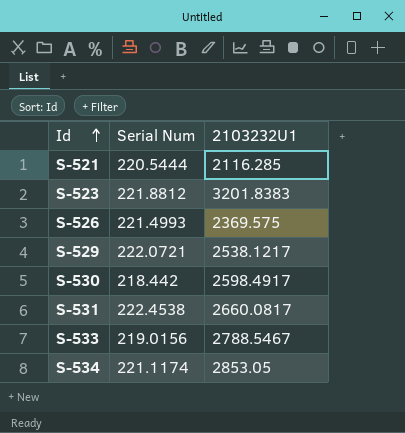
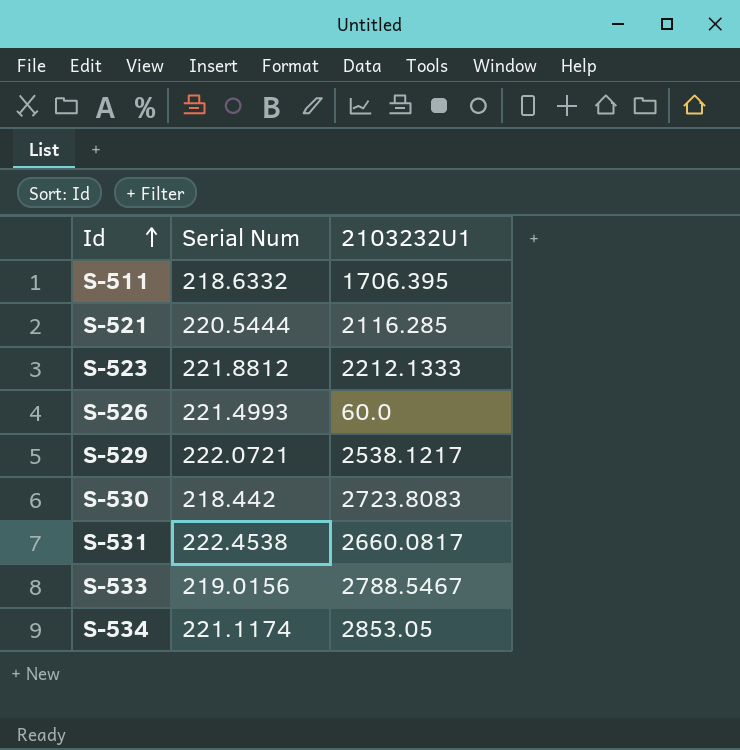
row S-511: none -> 218.6332 | 1706.395
S-523 | 2103232U1: 3201.8383 -> 2212.1333
S-526 | 2103232U1: 2369.575 -> 60.0
S-530 | 2103232U1: 2598.4917 -> 2723.8083

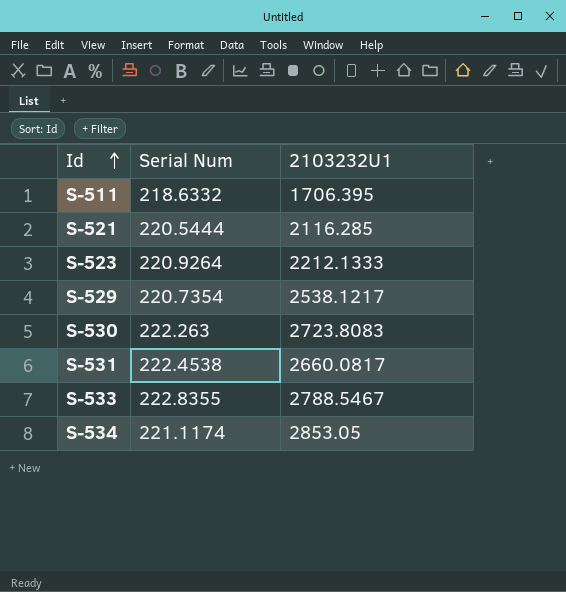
row S-526: 221.4993 | 60.0 -> none
S-523 | Serial Num: 221.8812 -> 220.9264
S-529 | Serial Num: 222.0721 -> 220.7354
S-530 | Serial Num: 218.442 -> 222.263
S-533 | Serial Num: 219.0156 -> 222.8355

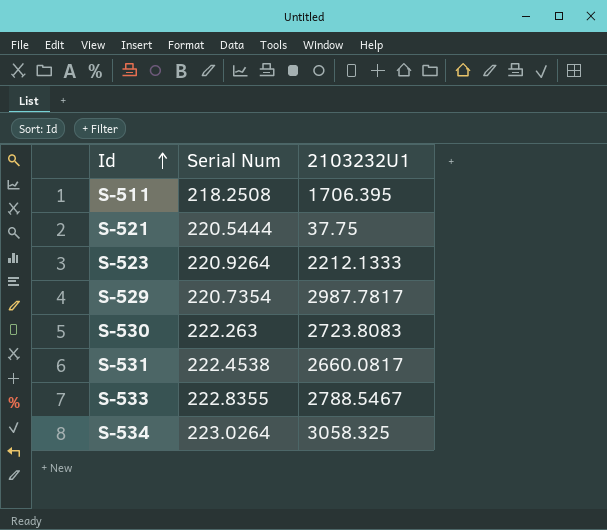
S-511 | Serial Num: 218.6332 -> 218.2508
S-521 | 2103232U1: 2116.285 -> 37.75
S-529 | 2103232U1: 2538.1217 -> 2987.7817
S-534 | Serial Num: 221.1174 -> 223.0264
S-534 | 2103232U1: 2853.05 -> 3058.325

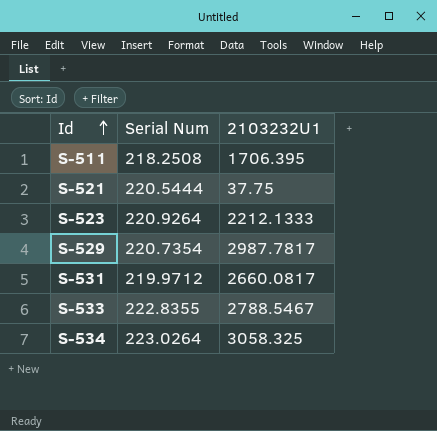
row S-530: 222.263 | 2723.8083 -> none
S-531 | Serial Num: 222.4538 -> 219.9712

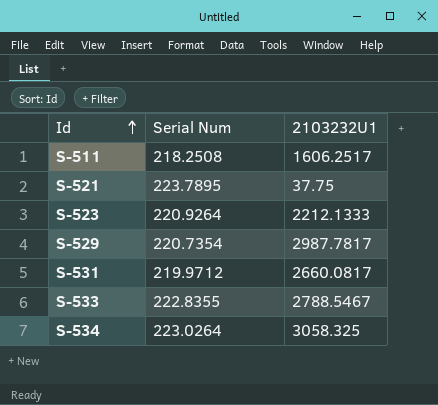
S-511 | 2103232U1: 1706.395 -> 1606.2517
S-521 | Serial Num: 220.5444 -> 223.7895

